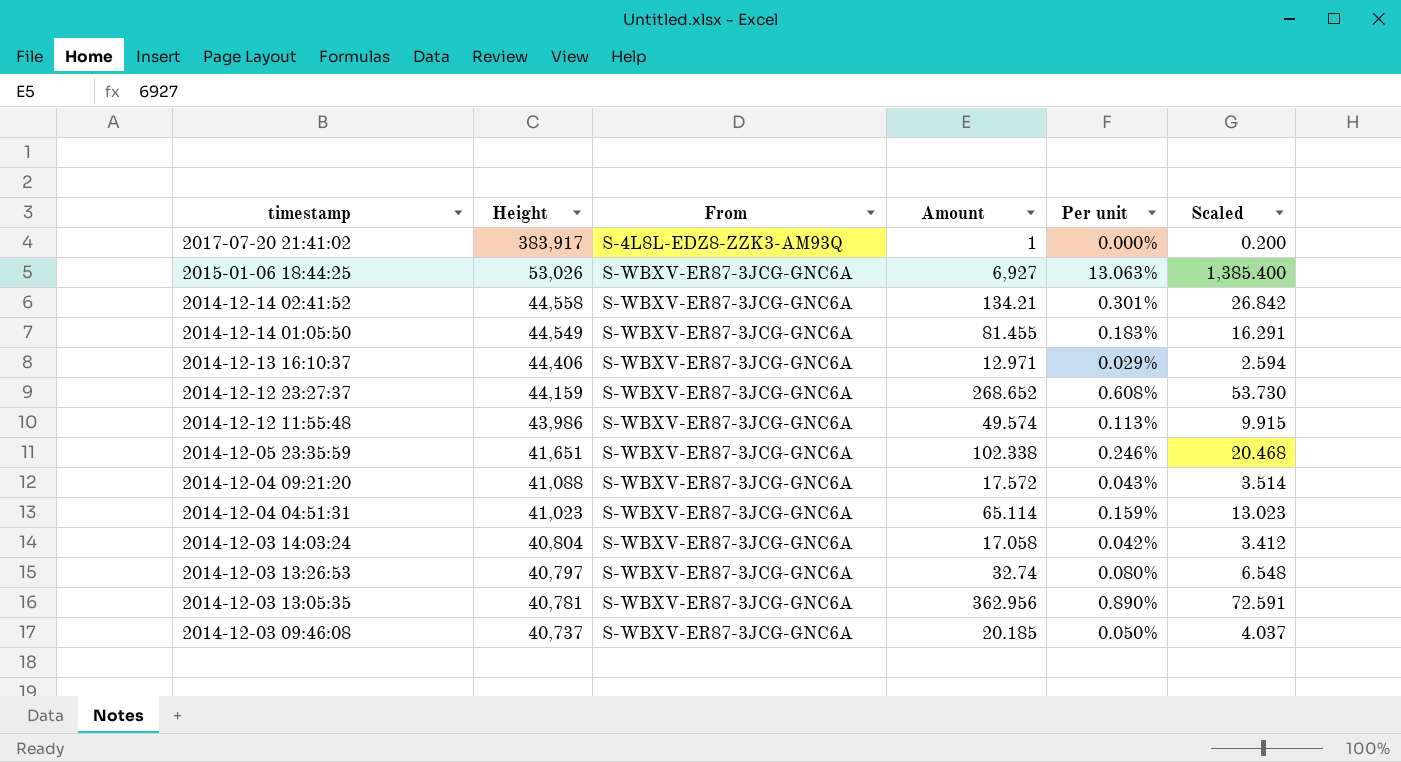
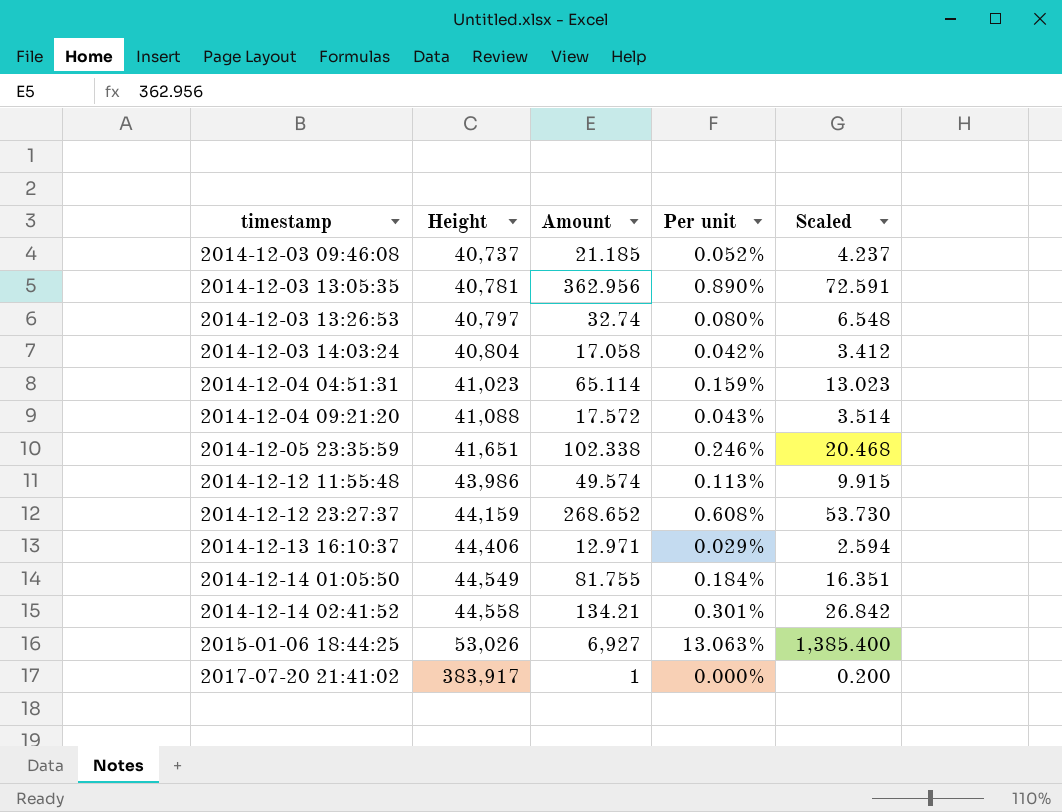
row order: timestamp descending -> timestamp ascending
column From | position: 3 -> none
2014-12-03 09:46:08 | Amount: 20.185 -> 21.185
2014-12-03 09:46:08 | Per unit: 0.050% -> 0.052%
2014-12-03 09:46:08 | Scaled: 4.037 -> 4.237
2014-12-14 01:05:50 | Amount: 81.455 -> 81.755
2014-12-14 01:05:50 | Per unit: 0.183% -> 0.184%
2014-12-14 01:05:50 | Scaled: 16.291 -> 16.351

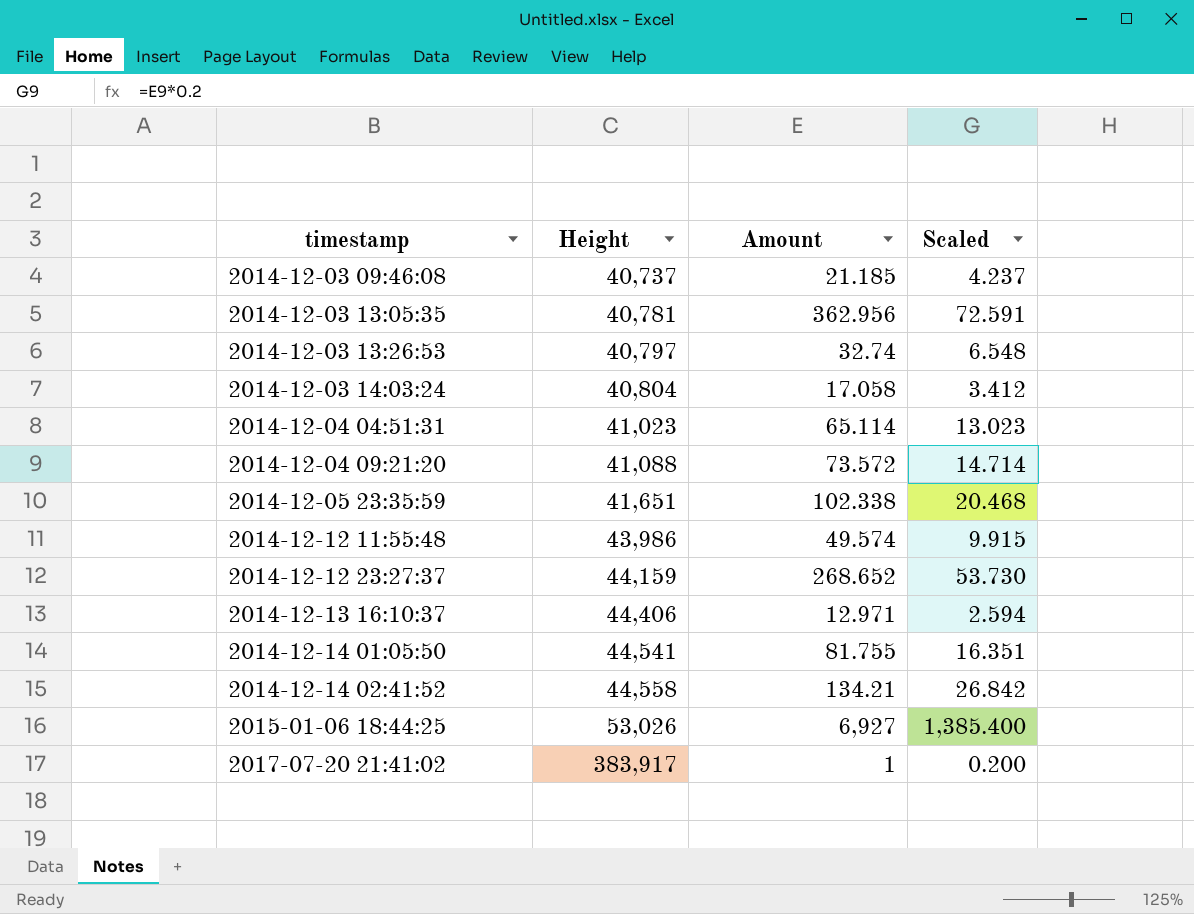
column Per unit | formula: [Amount] / [Height] -> none
2014-12-04 09:21:20 | Amount: 17.572 -> 73.572
2014-12-04 09:21:20 | Scaled: 3.514 -> 14.714
2014-12-14 01:05:50 | Height: 44,549 -> 44,541

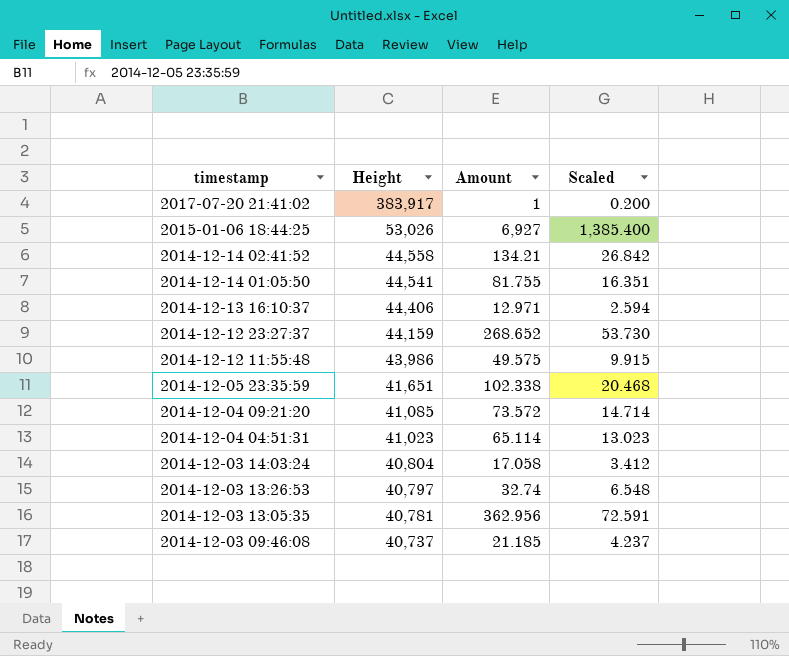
row order: timestamp ascending -> timestamp descending
2014-12-12 11:55:48 | Amount: 49.574 -> 49.575
2014-12-04 09:21:20 | Height: 41,088 -> 41,085

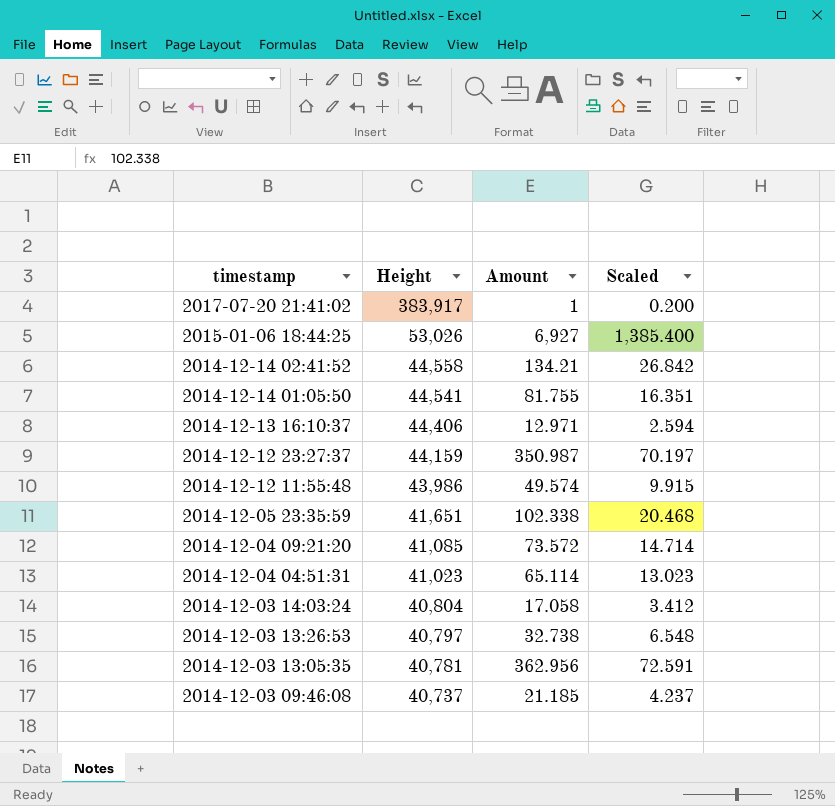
2014-12-12 23:27:37 | Amount: 268.652 -> 350.987
2014-12-12 23:27:37 | Scaled: 53.730 -> 70.197
2014-12-12 11:55:48 | Amount: 49.575 -> 49.574
2014-12-03 13:26:53 | Amount: 32.74 -> 32.738

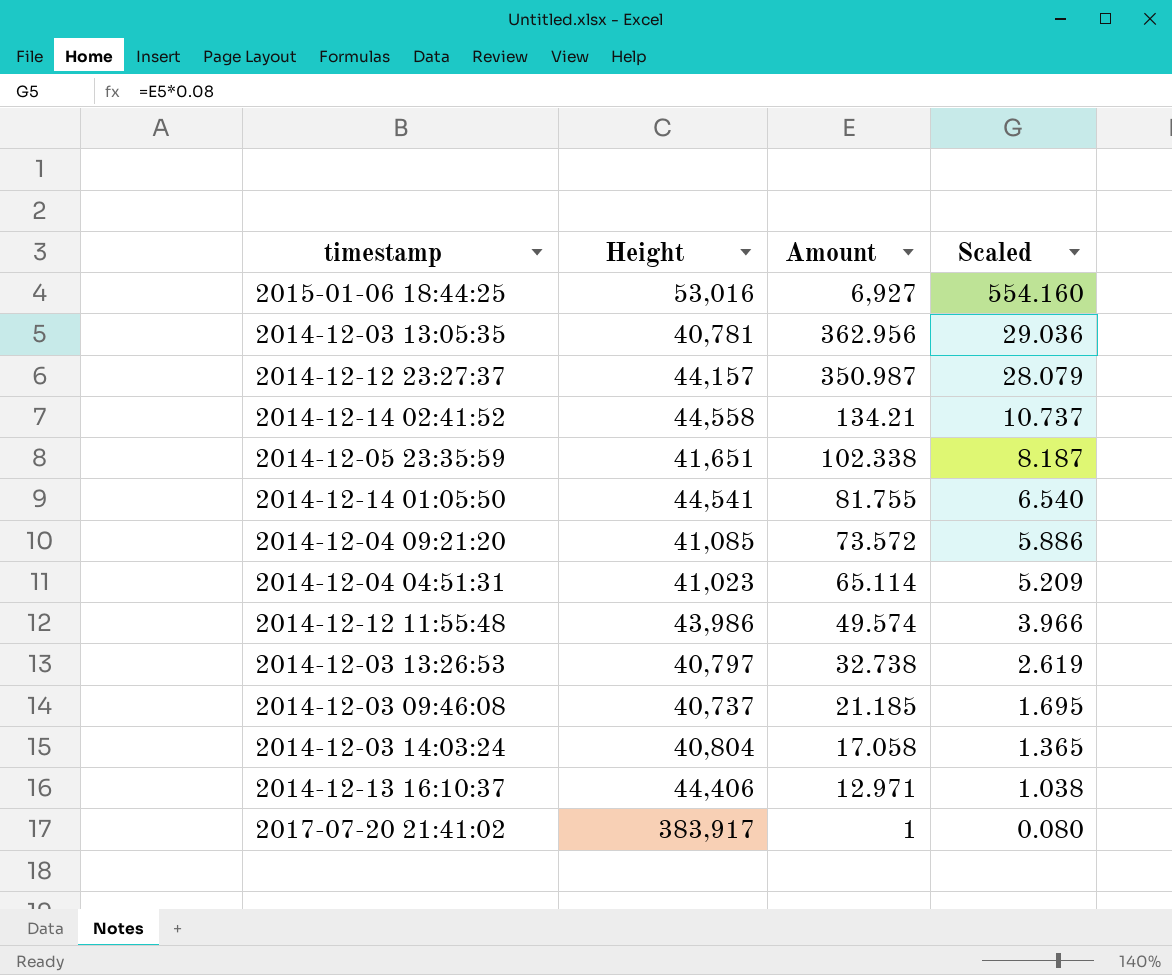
row order: timestamp descending -> Amount descending
column Scaled | formula: [Amount] * 0.2 -> [Amount] * 0.08
2015-01-06 18:44:25 | Height: 53,026 -> 53,016
2014-12-12 23:27:37 | Height: 44,159 -> 44,157

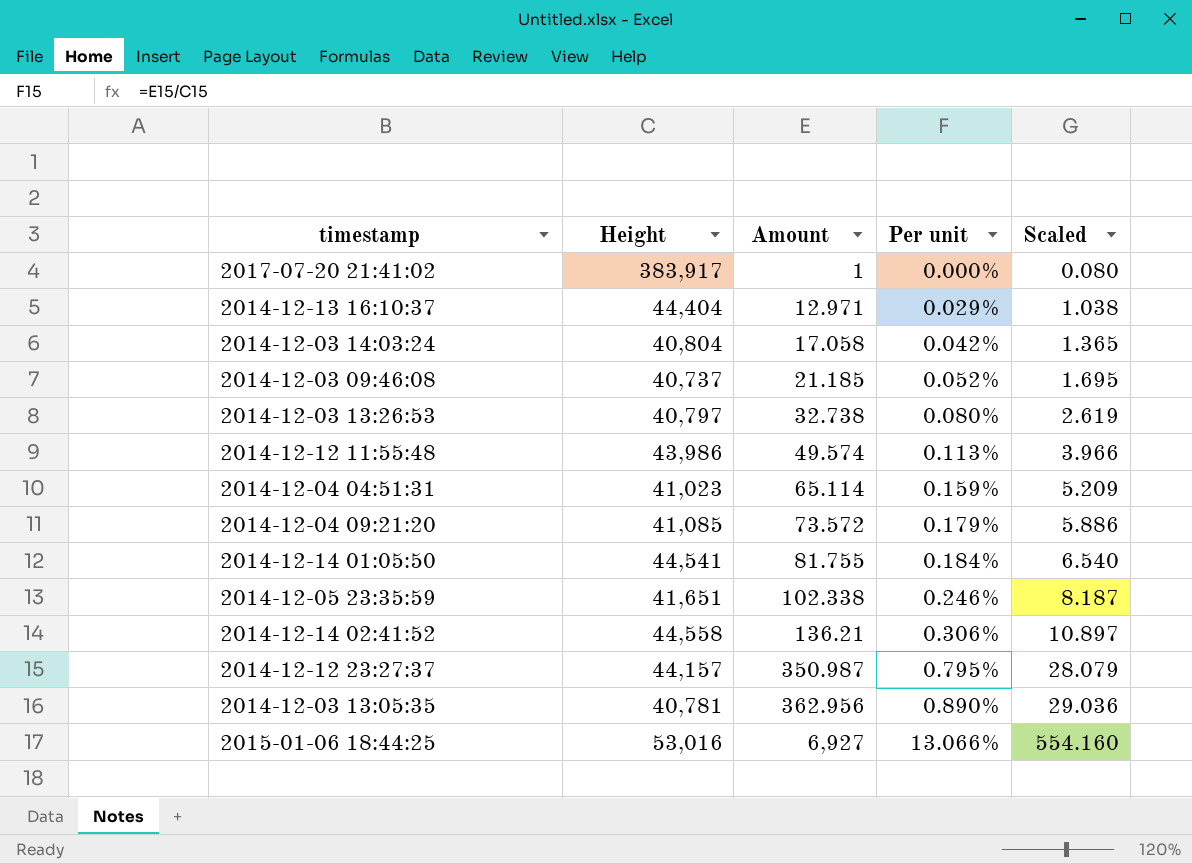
row order: Amount descending -> Amount ascending
column Per unit | formula: none -> [Amount] / [Height]
2014-12-13 16:10:37 | Height: 44,406 -> 44,404
2014-12-14 02:41:52 | Amount: 134.21 -> 136.21
2014-12-14 02:41:52 | Scaled: 10.737 -> 10.897

